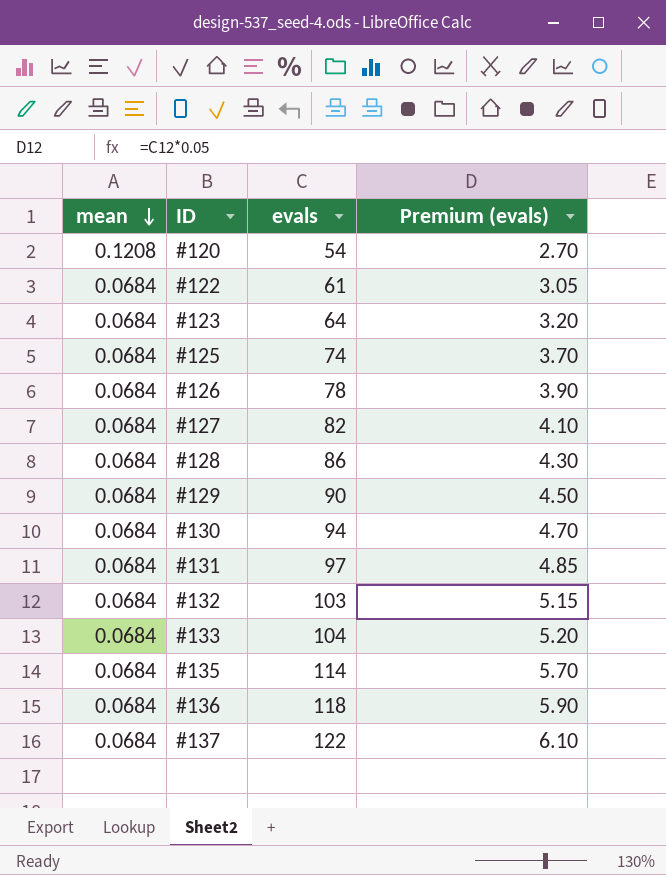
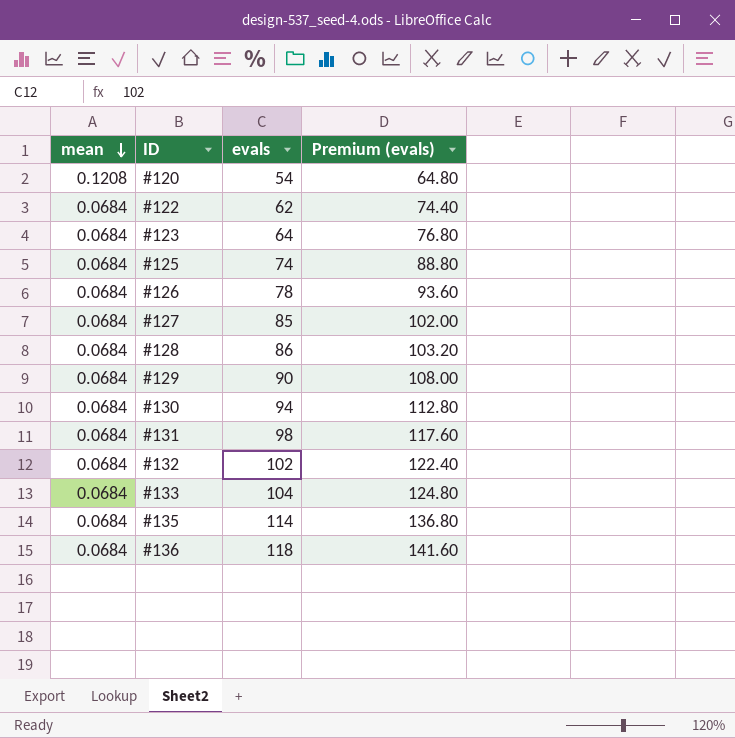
column Premium (evals) | formula: [evals] * 0.05 -> [evals] * 1.2
row #137: 0.0684 | 122 | 6.10 -> none
#122 | evals: 61 -> 62
#127 | evals: 82 -> 85
#131 | evals: 97 -> 98
#132 | evals: 103 -> 102

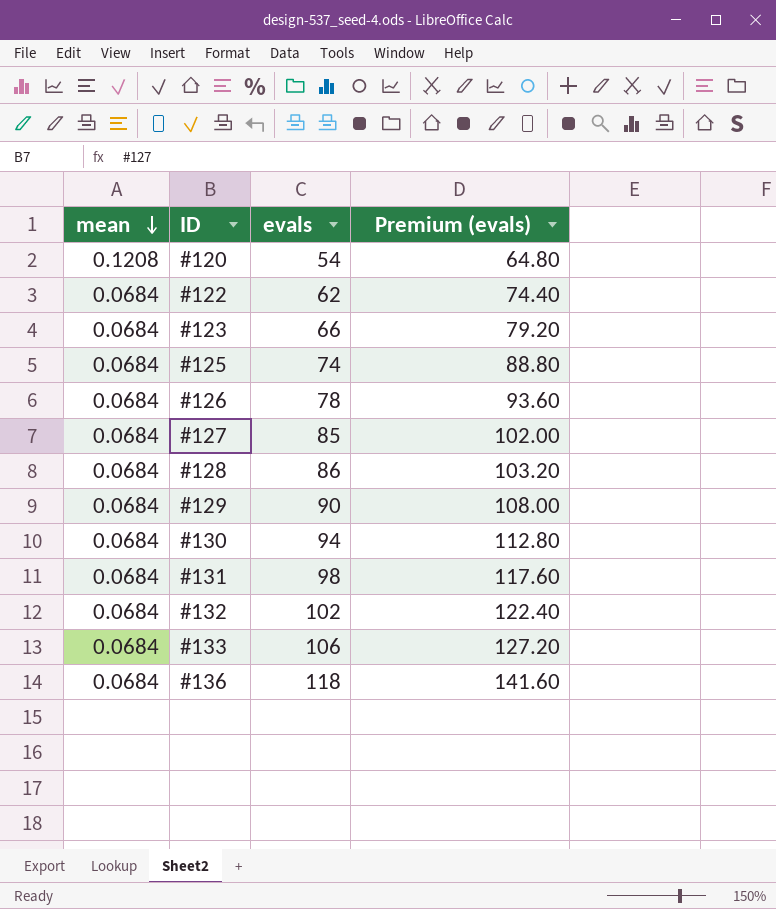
row #135: 0.0684 | 114 | 136.80 -> none
#123 | evals: 64 -> 66
#123 | Premium (evals): 76.80 -> 79.20
#133 | evals: 104 -> 106
#133 | Premium (evals): 124.80 -> 127.20

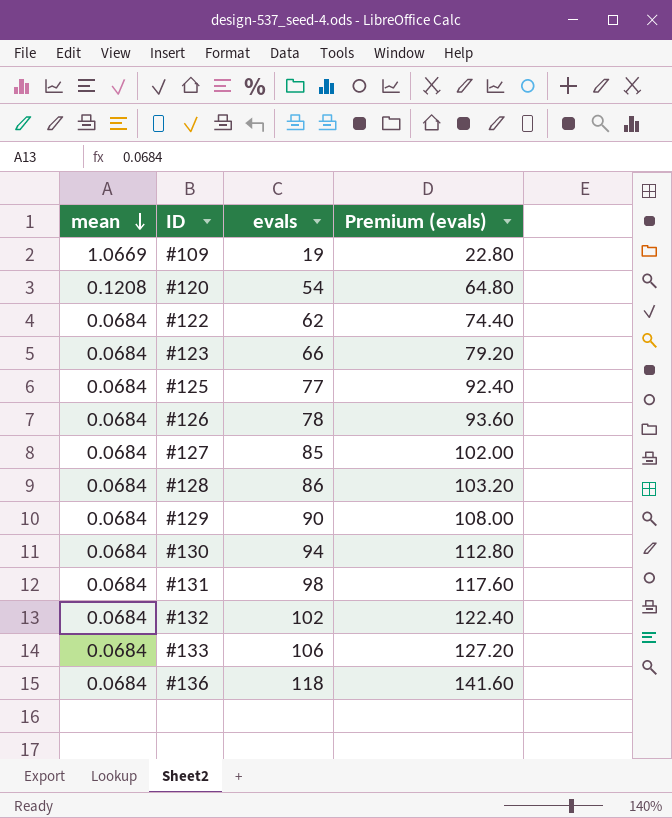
row #109: none -> 1.0669 | 19 | 22.80
#125 | evals: 74 -> 77
#125 | Premium (evals): 88.80 -> 92.40

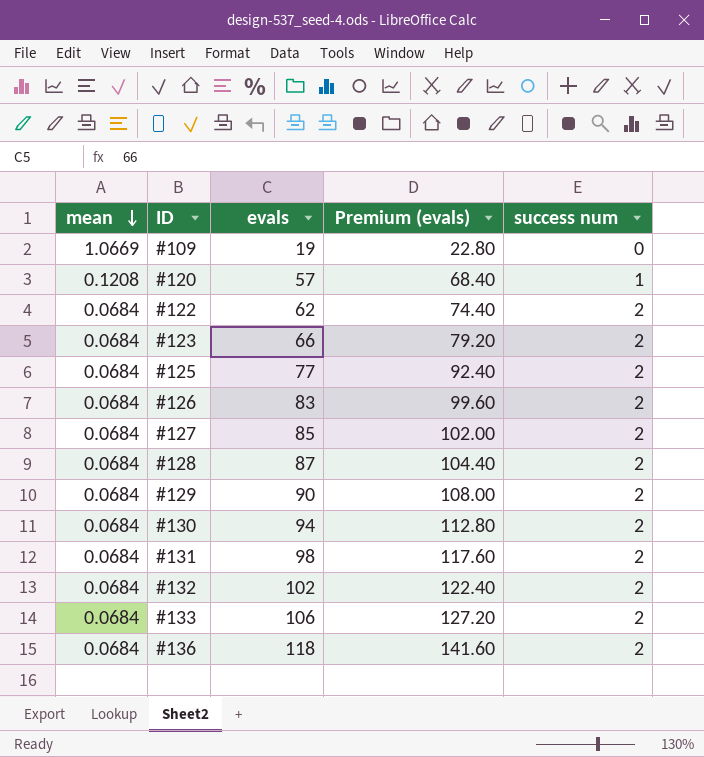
column success num | position: none -> 5
#120 | evals: 54 -> 57
#120 | Premium (evals): 64.80 -> 68.40
#126 | evals: 78 -> 83
#126 | Premium (evals): 93.60 -> 99.60
#128 | evals: 86 -> 87
#128 | Premium (evals): 103.20 -> 104.40

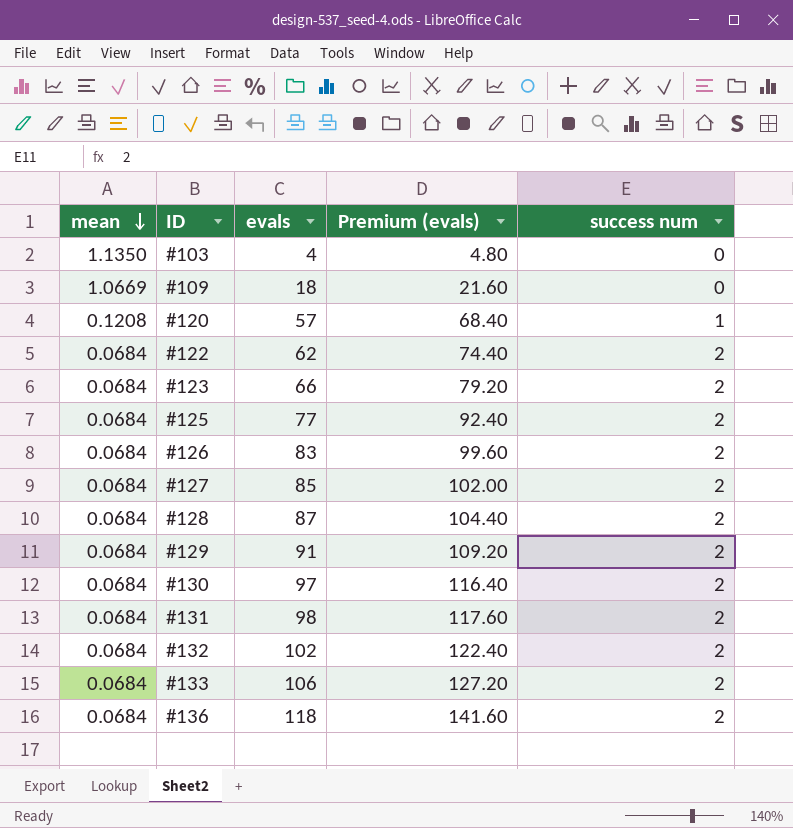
row #103: none -> 1.1350 | 4 | 4.80 | 0
#109 | evals: 19 -> 18
#109 | Premium (evals): 22.80 -> 21.60
#129 | evals: 90 -> 91
#129 | Premium (evals): 108.00 -> 109.20
#130 | evals: 94 -> 97
#130 | Premium (evals): 112.80 -> 116.40

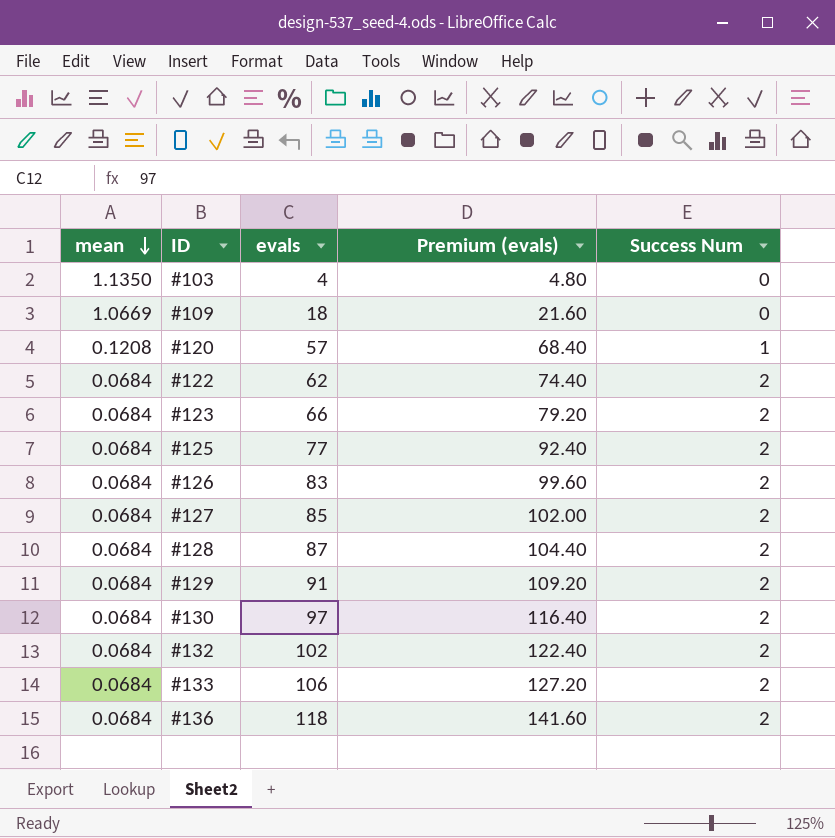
column name: success num -> Success Num
row #131: 0.0684 | 98 | 117.60 | 2 -> none

